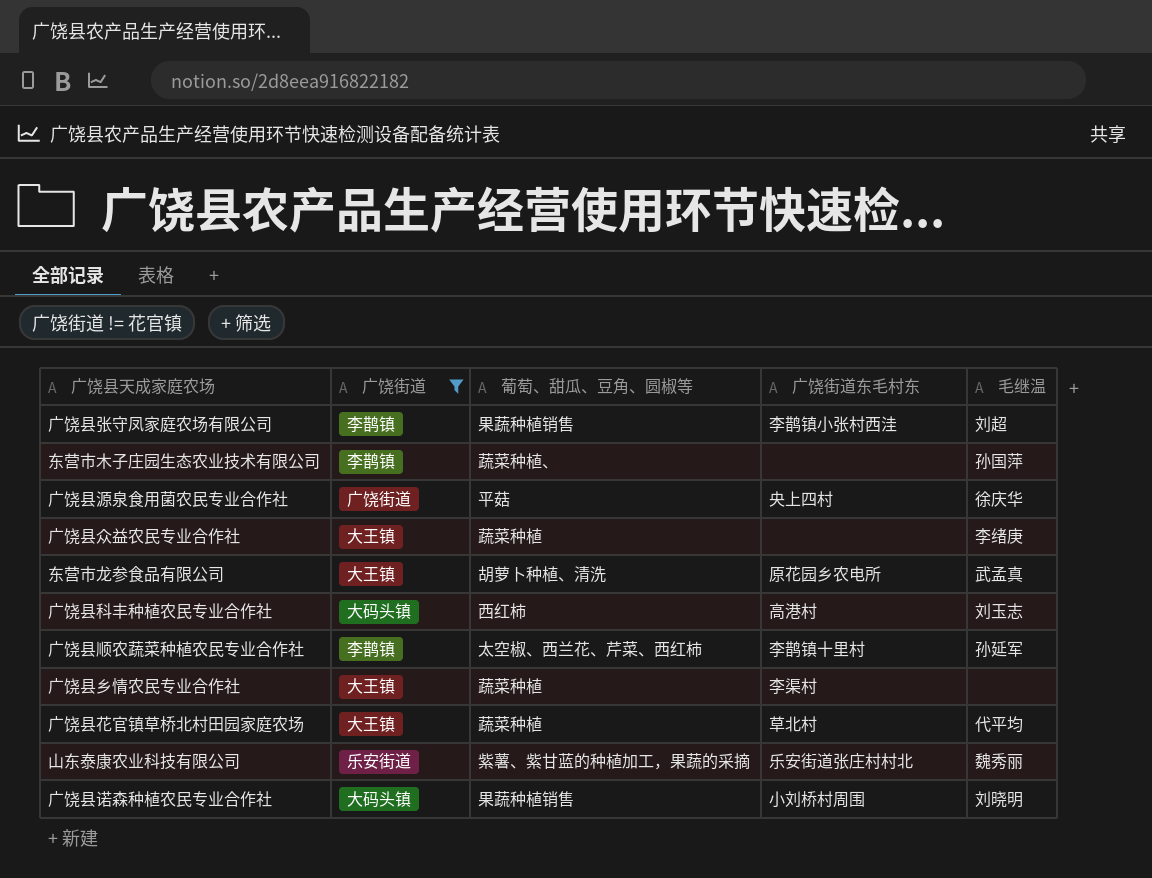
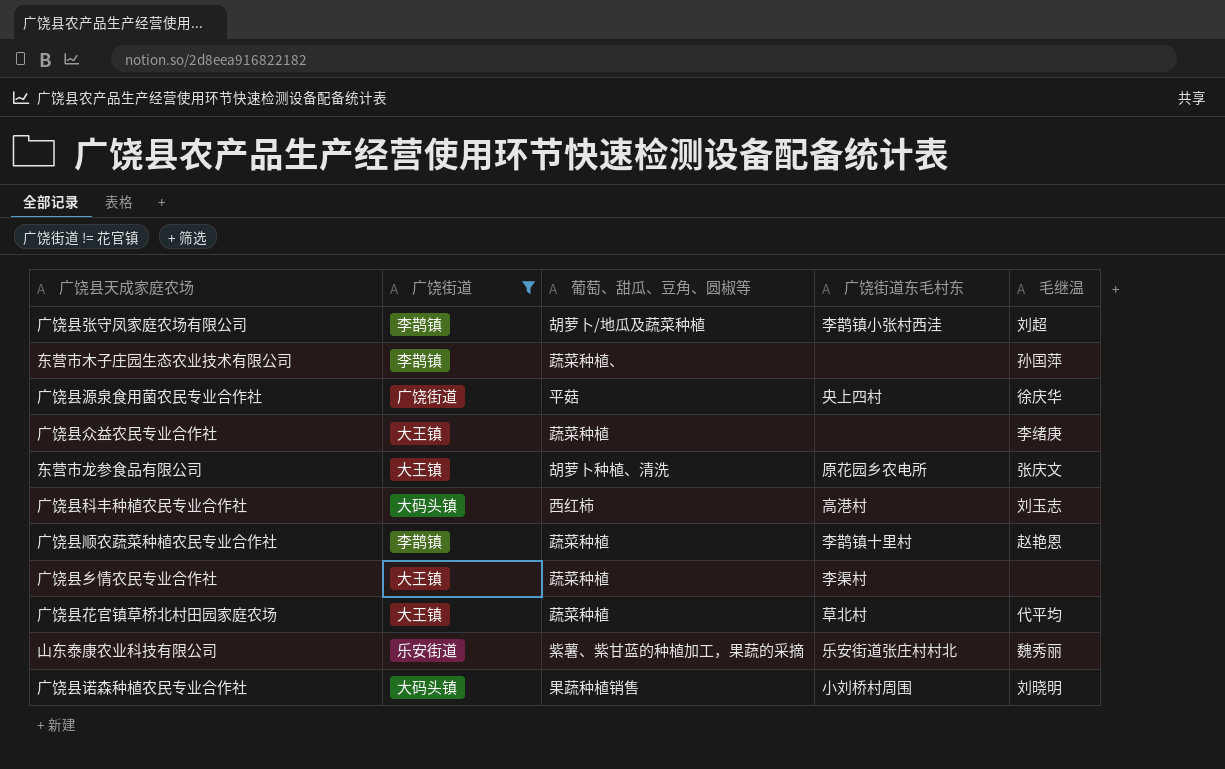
广饶县张守凤家庭农场有限公司 | 葡萄、甜瓜、豆角、圆椒等: 果蔬种植销售 -> 胡萝卜/地瓜及蔬菜种植
东营市龙参食品有限公司 | 毛继温: 武孟真 -> 张庆文
广饶县顺农蔬菜种植农民专业合作社 | 葡萄、甜瓜、豆角、圆椒等: 太空椒、西兰花、芹菜、西红柿 -> 蔬菜种植
广饶县顺农蔬菜种植农民专业合作社 | 毛继温: 孙延军 -> 赵艳恩

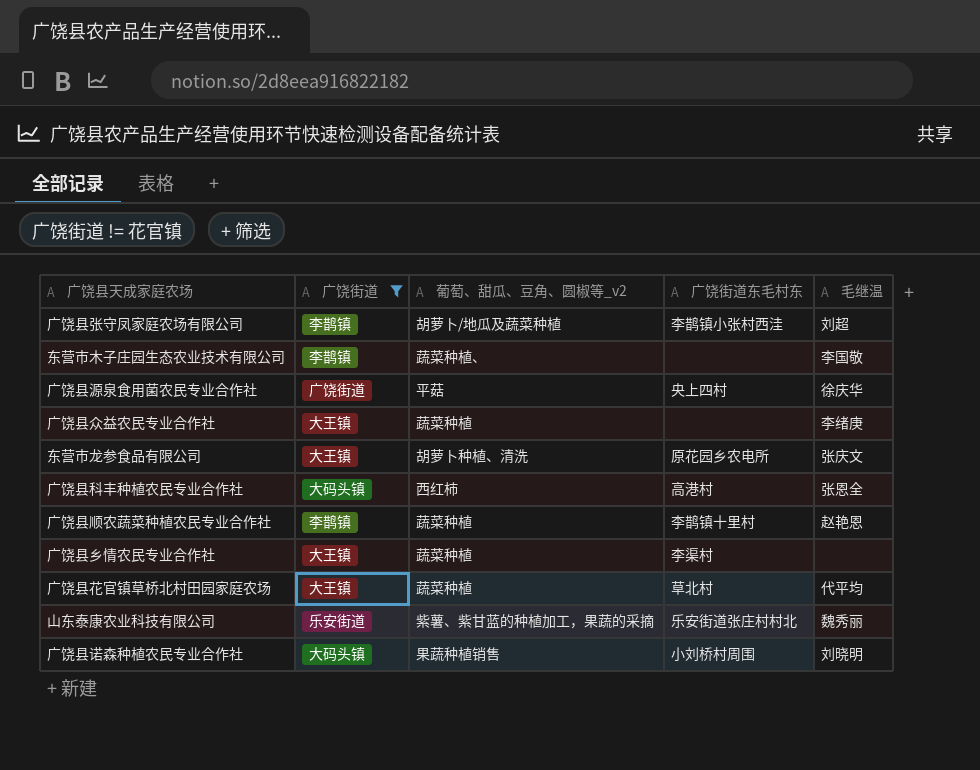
column name: 葡萄、甜瓜、豆角、圆椒等 -> 葡萄、甜瓜、豆角、圆椒等_v2
东营市木子庄园生态农业技术有限公司 | 毛继温: 孙国萍 -> 李国敬
广饶县科丰种植农民专业合作社 | 毛继温: 刘玉志 -> 张恩全

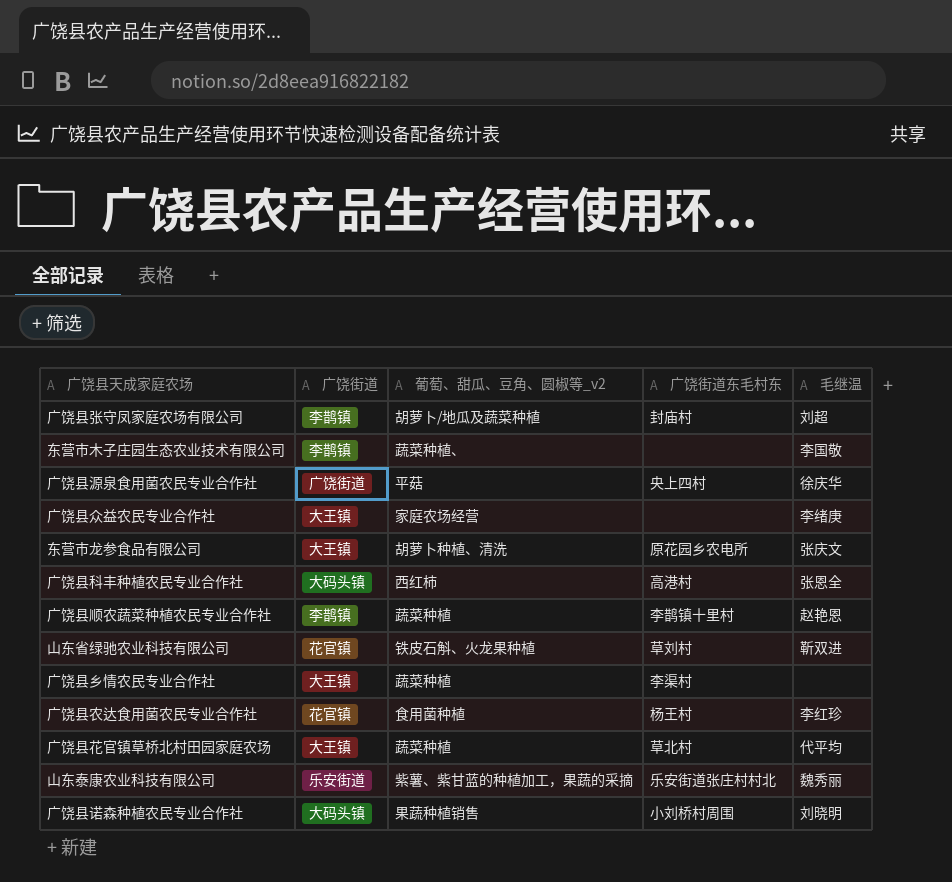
filter: 广饶街道 != 花官镇 -> none
广饶县张守凤家庭农场有限公司 | 广饶街道东毛村东: 李鹊镇小张村西洼 -> 封庙村
广饶县众益农民专业合作社 | 葡萄、甜瓜、豆角、圆椒等_v2: 蔬菜种植 -> 家庭农场经营

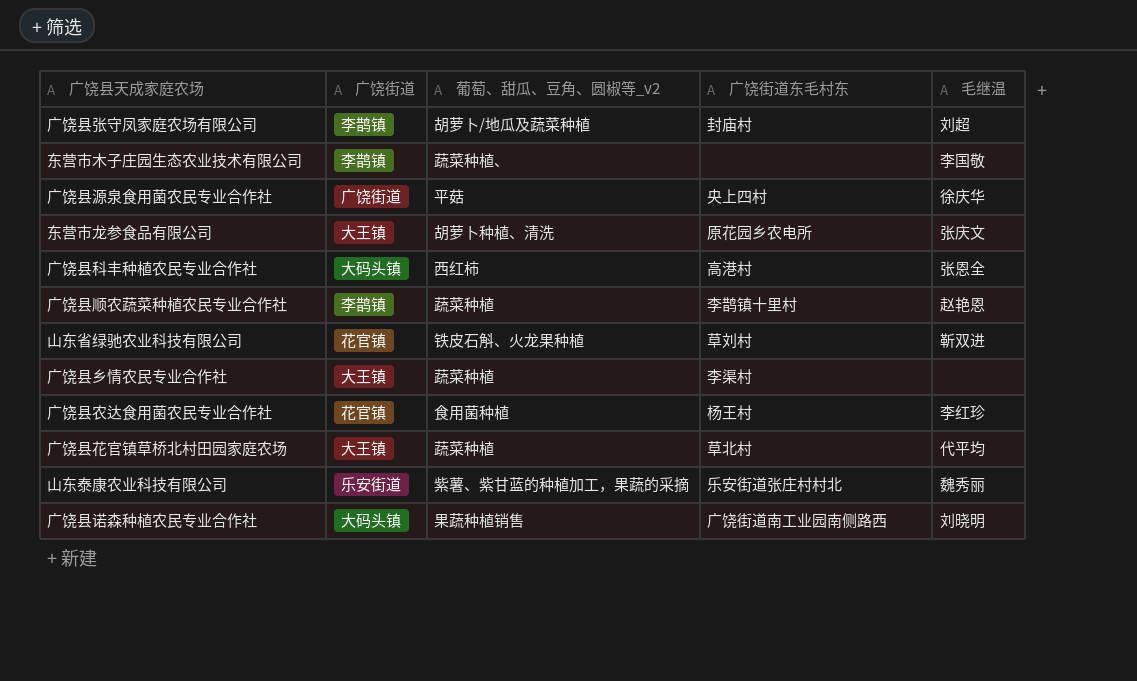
row 广饶县众益农民专业合作社: 大王镇 | 家庭农场经营 | none | 李绪庚 -> none
广饶县诺森种植农民专业合作社 | 广饶街道东毛村东: 小刘桥村周围 -> 广饶街道南工业园南侧路西

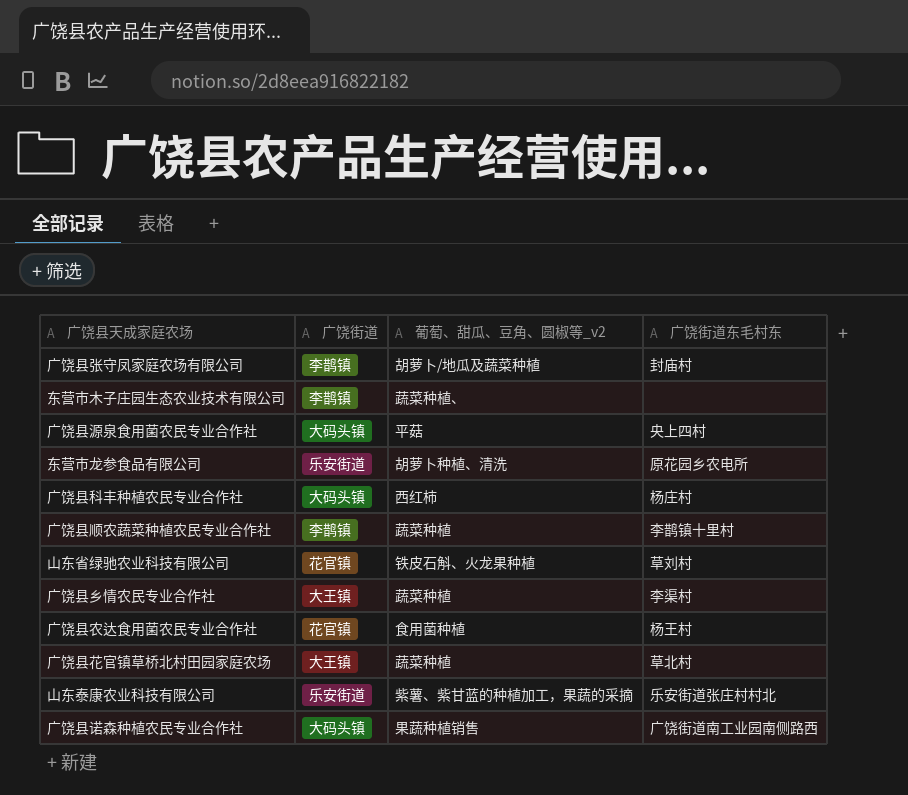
column 毛继温 | position: 5 -> none
广饶县源泉食用菌农民专业合作社 | 广饶街道: 广饶街道 -> 大码头镇
东营市龙参食品有限公司 | 广饶街道: 大王镇 -> 乐安街道
广饶县科丰种植农民专业合作社 | 广饶街道东毛村东: 高港村 -> 杨庄村

